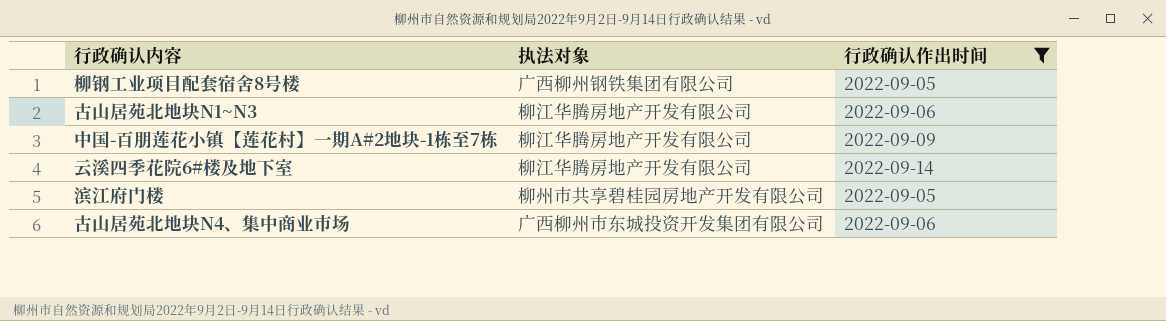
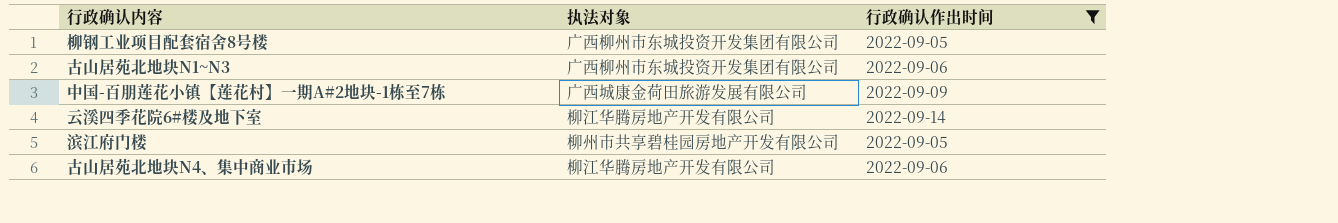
柳钢工业项目配套宿舍8号楼 | 执法对象: 广西柳州钢铁集团有限公司 -> 广西柳州市东城投资开发集团有限公司
古山居苑北地块N1~N3 | 执法对象: 柳江华腾房地产开发有限公司 -> 广西柳州市东城投资开发集团有限公司
中国-百朋莲花小镇【莲花村】一期A#2地块-1栋至7栋 | 执法对象: 柳江华腾房地产开发有限公司 -> 广西城康金荷田旅游发展有限公司
古山居苑北地块N4、集中商业市场 | 执法对象: 广西柳州市东城投资开发集团有限公司 -> 柳江华腾房地产开发有限公司

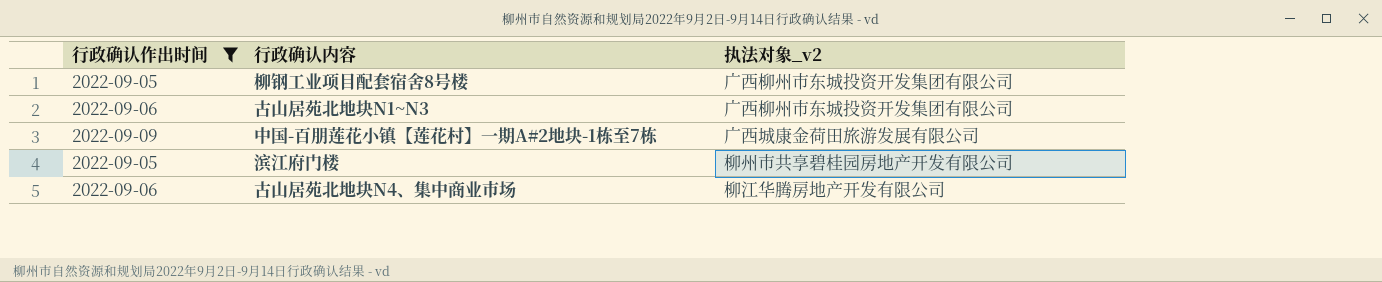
column 行政确认作出时间 | position: 3 -> 1
column name: 执法对象 -> 执法对象_v2
row 云溪四季花院6#楼及地下室: 柳江华腾房地产开发有限公司 | 2022-09-14 -> none

